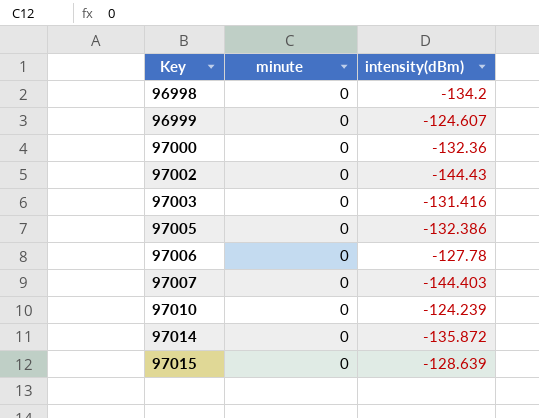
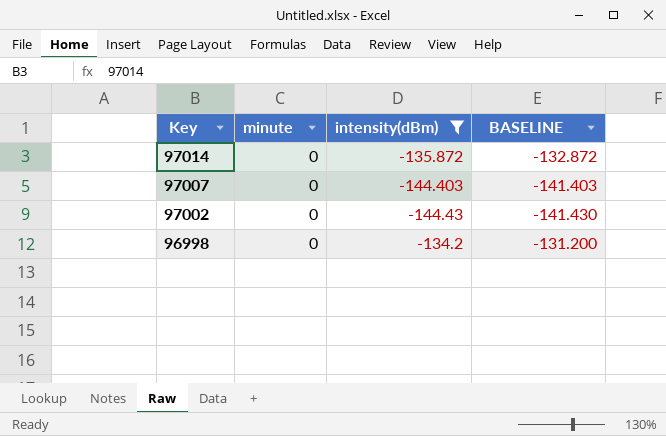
filter: none -> intensity(dBm) <= -134.2
row order: Key ascending -> Key descending
column BASELINE | formula: none -> [intensity(dBm)] + 3

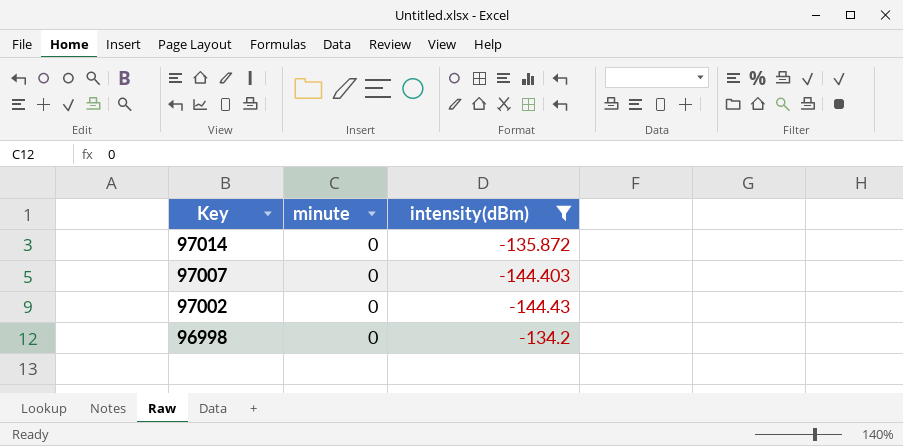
column BASELINE | formula: [intensity(dBm)] + 3 -> none

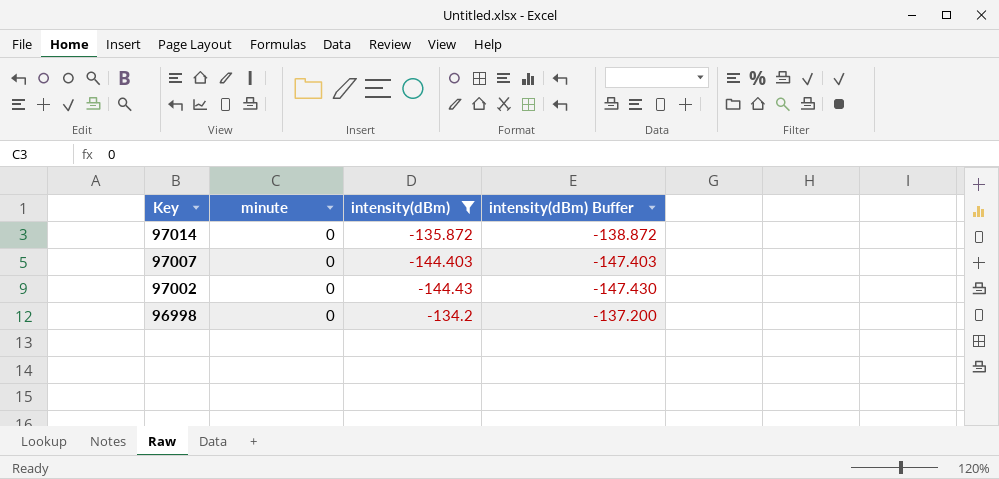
column intensity(dBm) Buffer | formula: none -> [intensity(dBm)] - 3

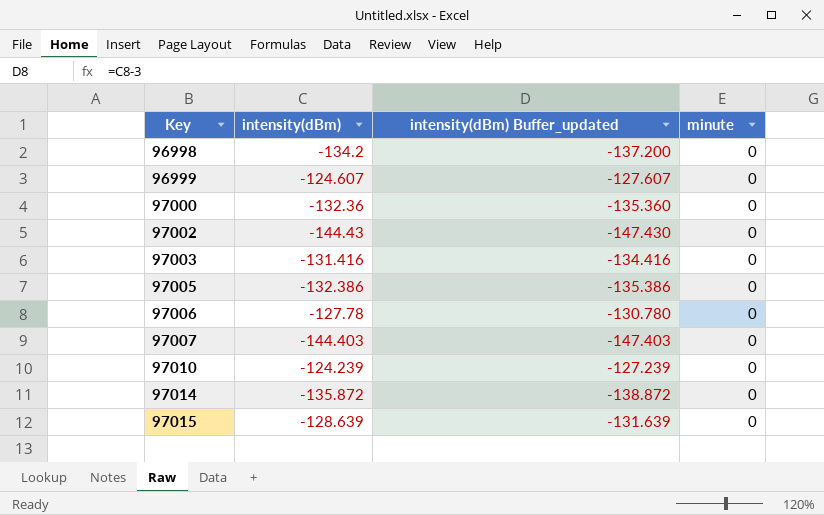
filter: intensity(dBm) <= -134.2 -> none
row order: Key descending -> Key ascending
column name: intensity(dBm) Buffer -> intensity(dBm) Buffer_updated
column minute | position: 2 -> 4

